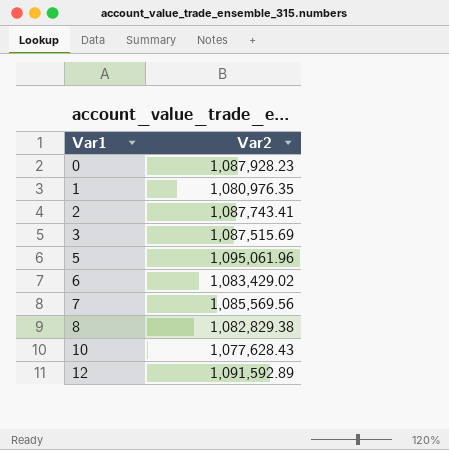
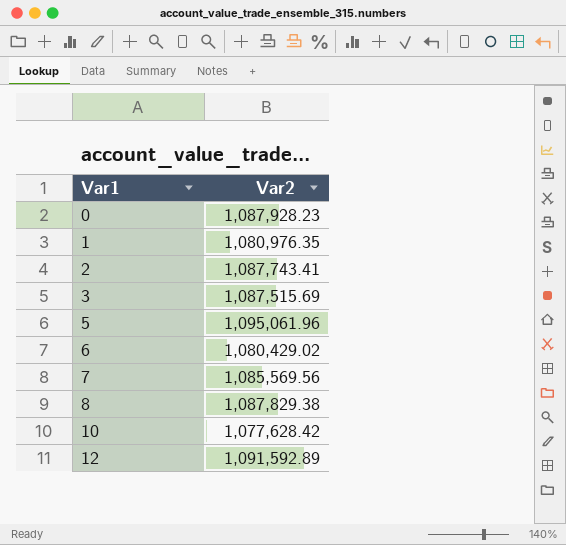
6 | Var2: 1,083,429.02 -> 1,080,429.02
8 | Var2: 1,082,829.38 -> 1,087,829.38
10 | Var2: 1,077,628.43 -> 1,077,628.42

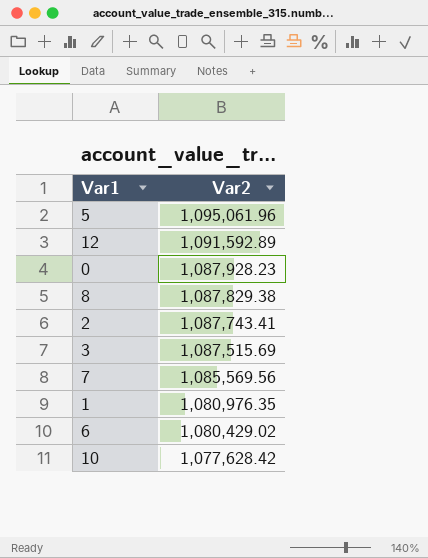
row order: Var1 ascending -> Var2 descending

